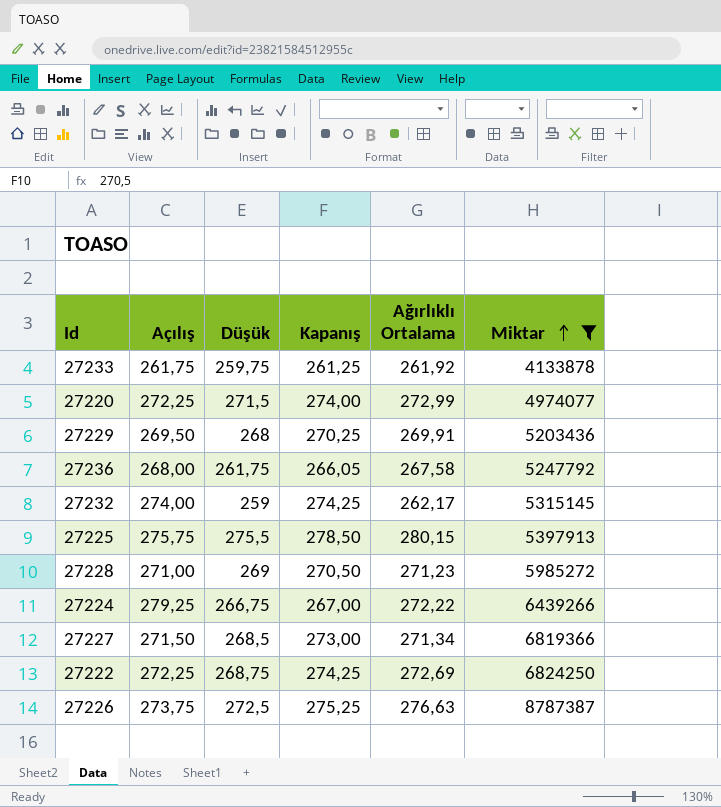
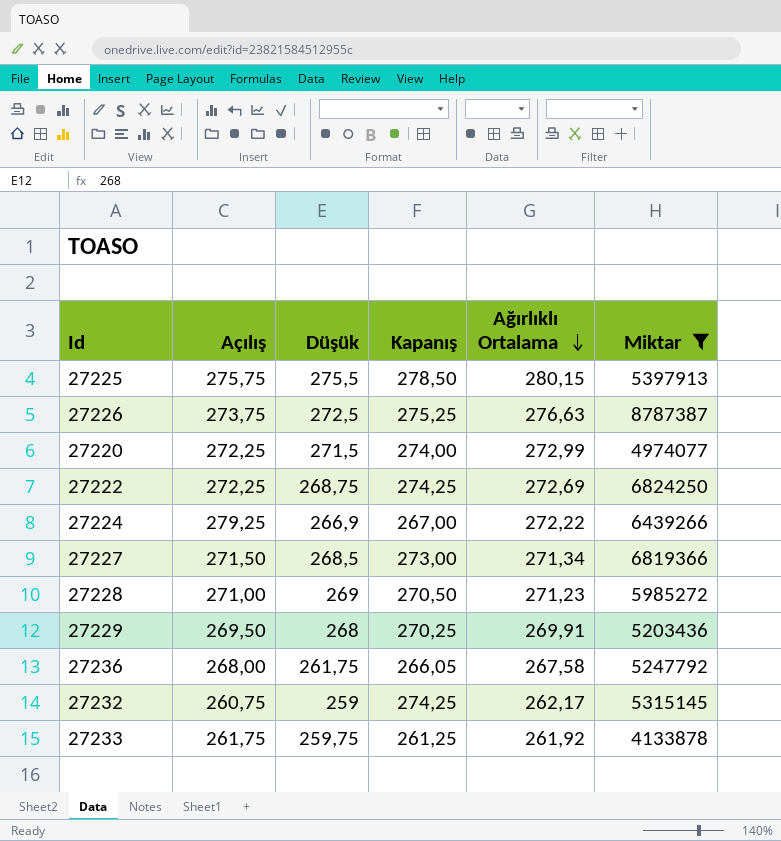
row order: Miktar ascending -> Ağırlıklı Ortalama descending
27224 | Düşük: 266,75 -> 266,9
27232 | Açılış: 274,00 -> 260,75

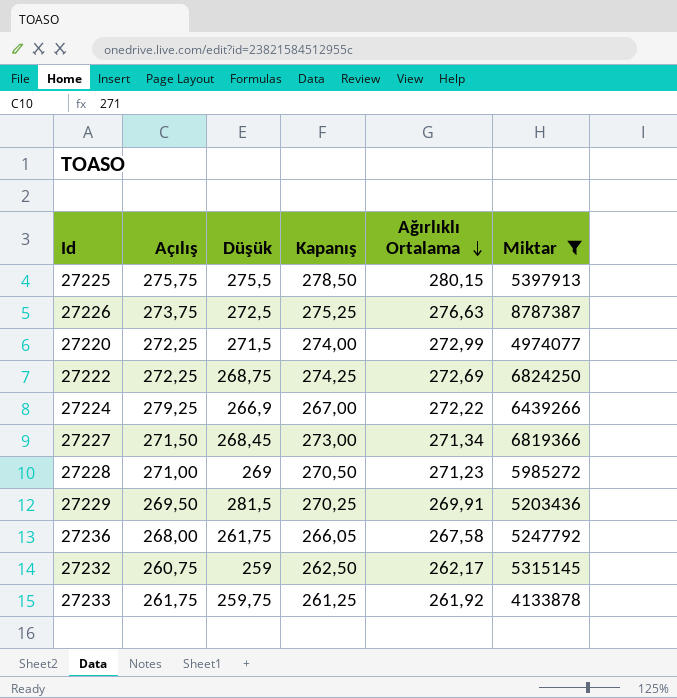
27227 | Düşük: 268,5 -> 268,45
27229 | Düşük: 268 -> 281,5
27232 | Kapanış: 274,25 -> 262,50

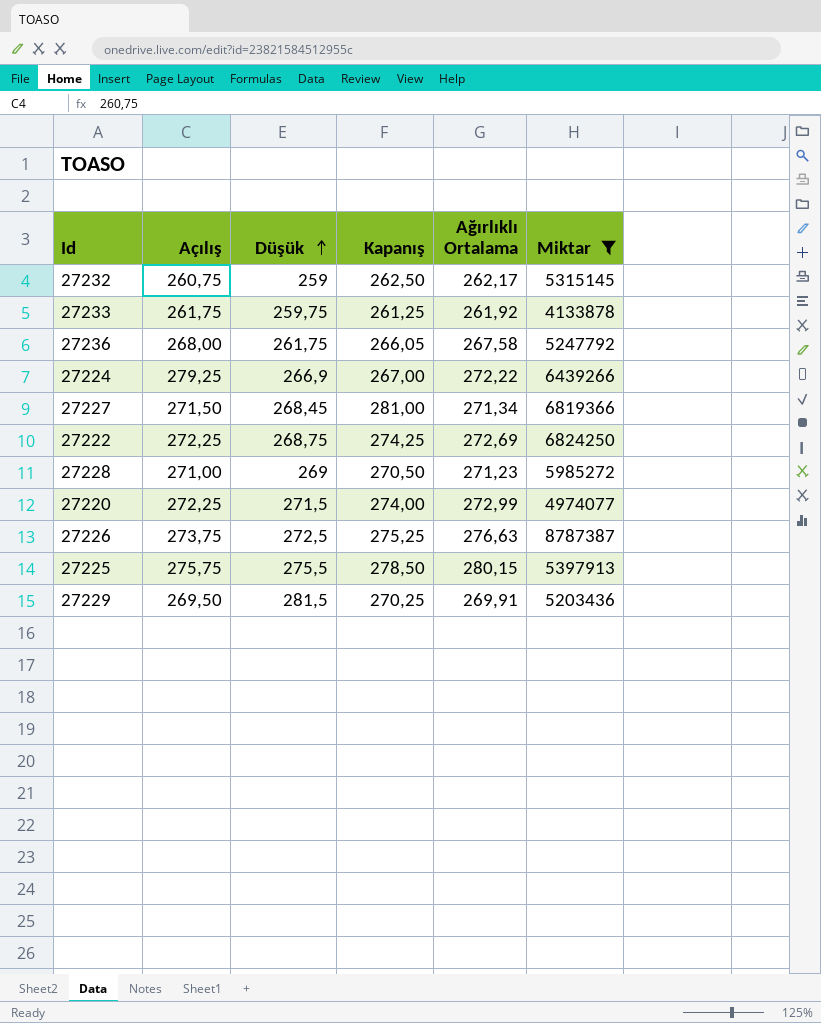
row order: Ağırlıklı Ortalama descending -> Düşük ascending
27227 | Kapanış: 273,00 -> 281,00

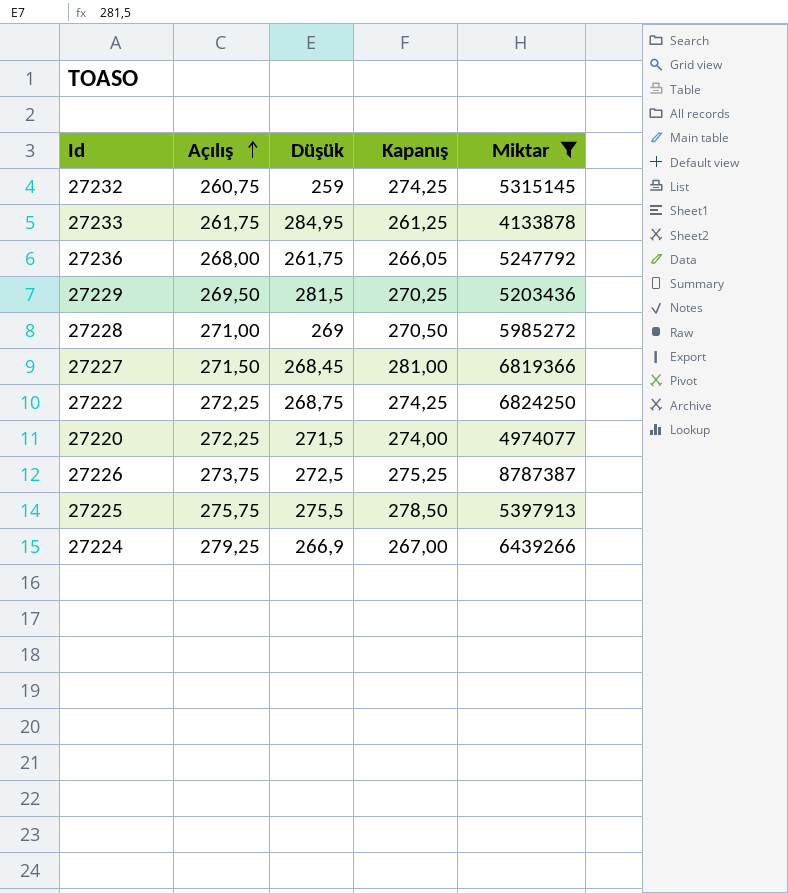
row order: Düşük ascending -> Açılış ascending
column Ağırlıklı Ortalama | position: 5 -> none
27232 | Kapanış: 262,50 -> 274,25
27233 | Düşük: 259,75 -> 284,95

